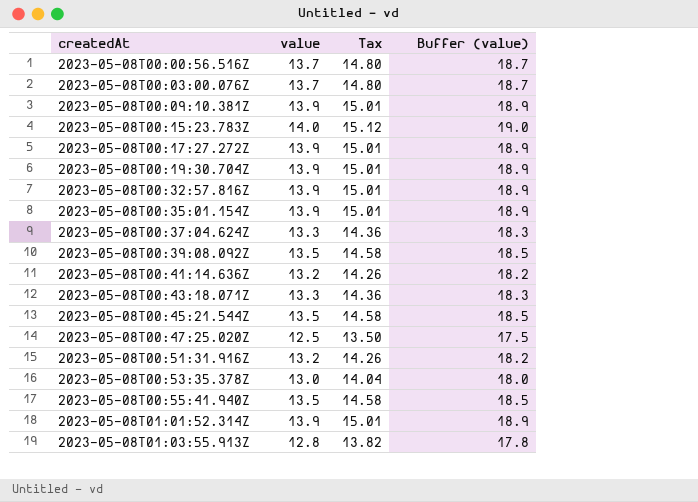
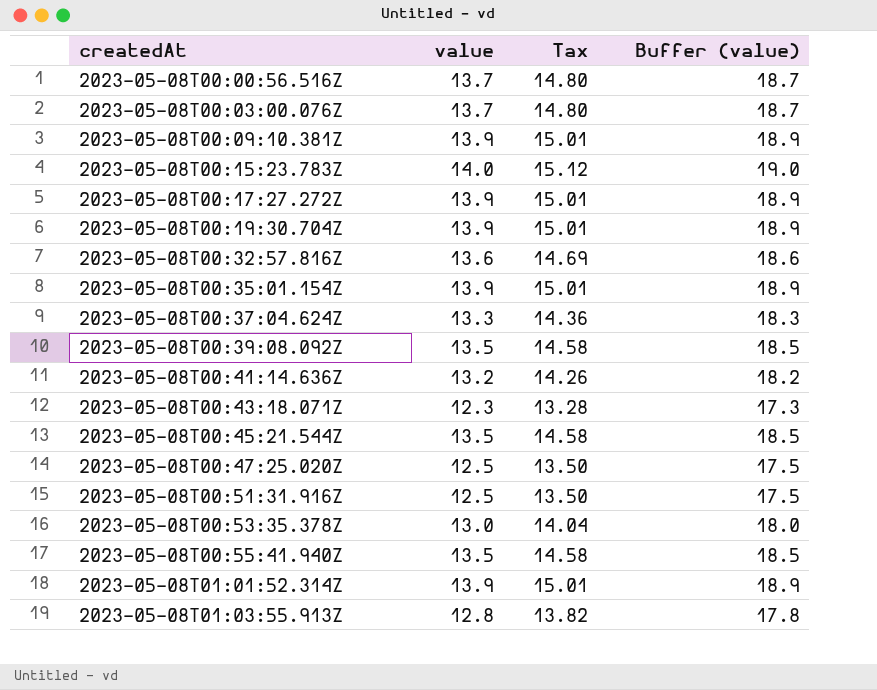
2023-05-08T00:32:57.816Z | value: 13.9 -> 13.6
2023-05-08T00:32:57.816Z | Tax: 15.01 -> 14.69
2023-05-08T00:32:57.816Z | Buffer (value): 18.9 -> 18.6
2023-05-08T00:43:18.071Z | value: 13.3 -> 12.3
2023-05-08T00:43:18.071Z | Tax: 14.36 -> 13.28
2023-05-08T00:43:18.071Z | Buffer (value): 18.3 -> 17.3
2023-05-08T00:51:31.916Z | value: 13.2 -> 12.5
2023-05-08T00:51:31.916Z | Tax: 14.26 -> 13.50
2023-05-08T00:51:31.916Z | Buffer (value): 18.2 -> 17.5

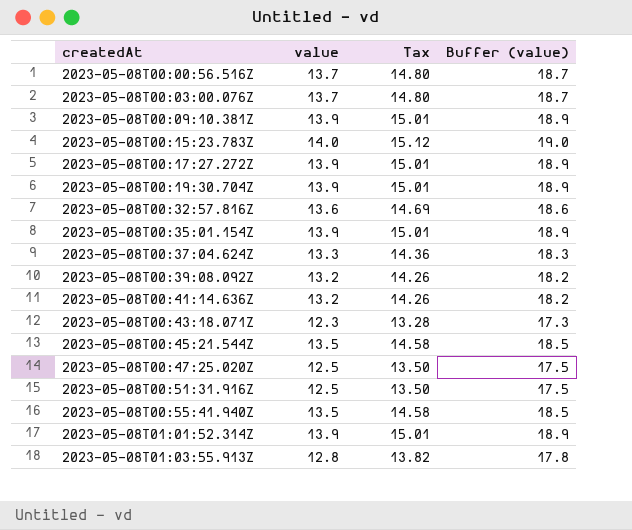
row 2023-05-08T00:53:35.378Z: 13.0 | 14.04 | 18.0 -> none
2023-05-08T00:39:08.092Z | value: 13.5 -> 13.2
2023-05-08T00:39:08.092Z | Tax: 14.58 -> 14.26
2023-05-08T00:39:08.092Z | Buffer (value): 18.5 -> 18.2

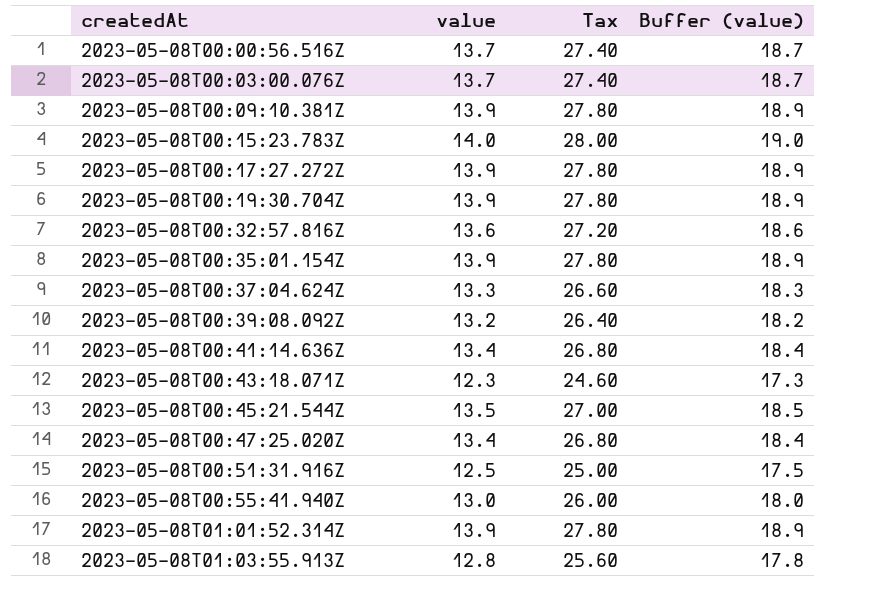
column Tax | formula: [value] * 1.08 -> [value] * 2
2023-05-08T00:41:14.636Z | value: 13.2 -> 13.4
2023-05-08T00:41:14.636Z | Buffer (value): 18.2 -> 18.4
2023-05-08T00:47:25.020Z | value: 12.5 -> 13.4
2023-05-08T00:47:25.020Z | Buffer (value): 17.5 -> 18.4
2023-05-08T00:55:41.940Z | value: 13.5 -> 13.0
2023-05-08T00:55:41.940Z | Buffer (value): 18.5 -> 18.0

